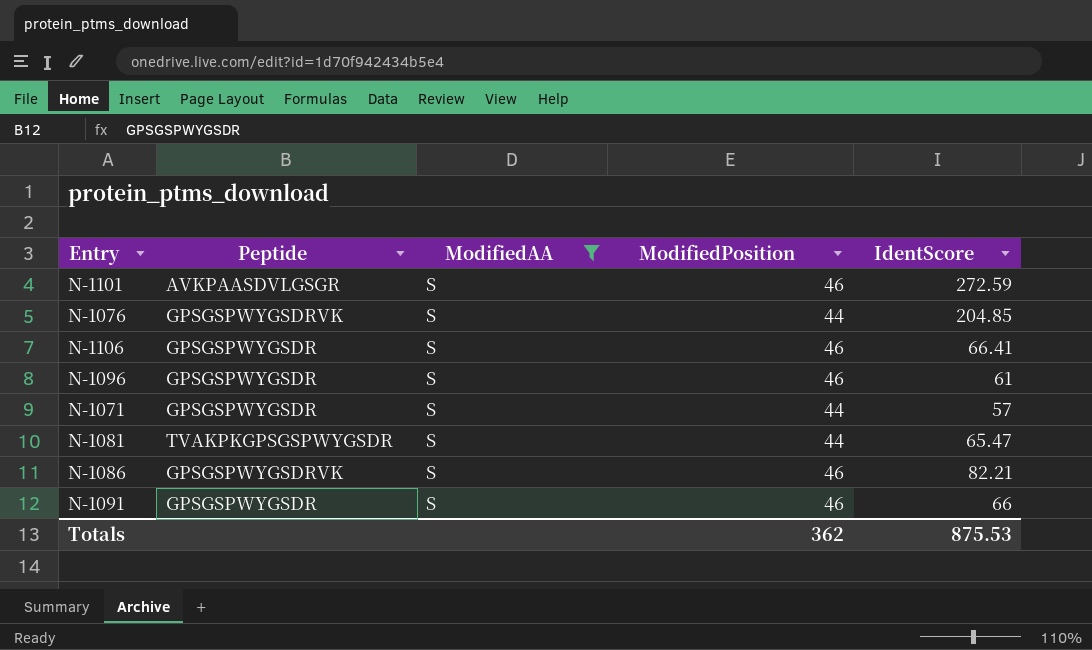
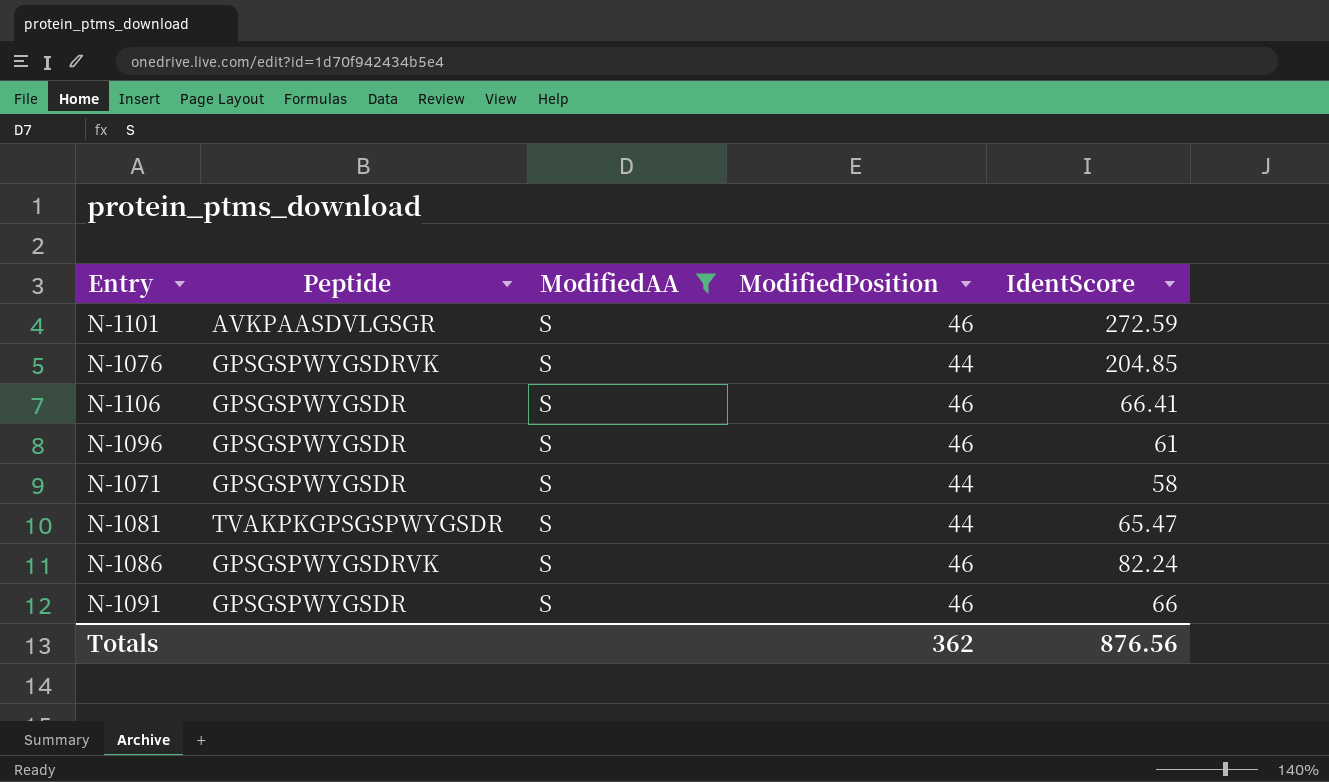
N-1071 | IdentScore: 57 -> 58
N-1086 | IdentScore: 82.21 -> 82.24
Totals | IdentScore: 875.53 -> 876.56

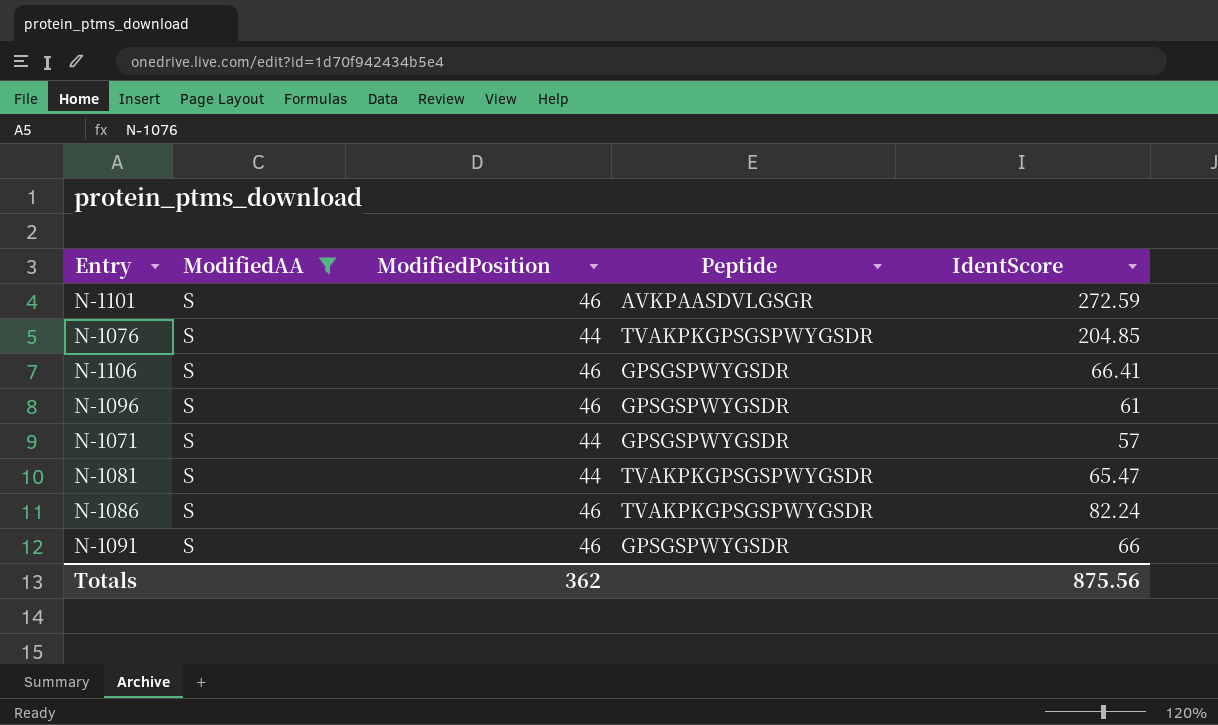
column Peptide | position: 2 -> 4
N-1076 | Peptide: GPSGSPWYGSDRVK -> TVAKPKGPSGSPWYGSDR
N-1071 | IdentScore: 58 -> 57
N-1086 | Peptide: GPSGSPWYGSDRVK -> TVAKPKGPSGSPWYGSDR
Totals | IdentScore: 876.56 -> 875.56

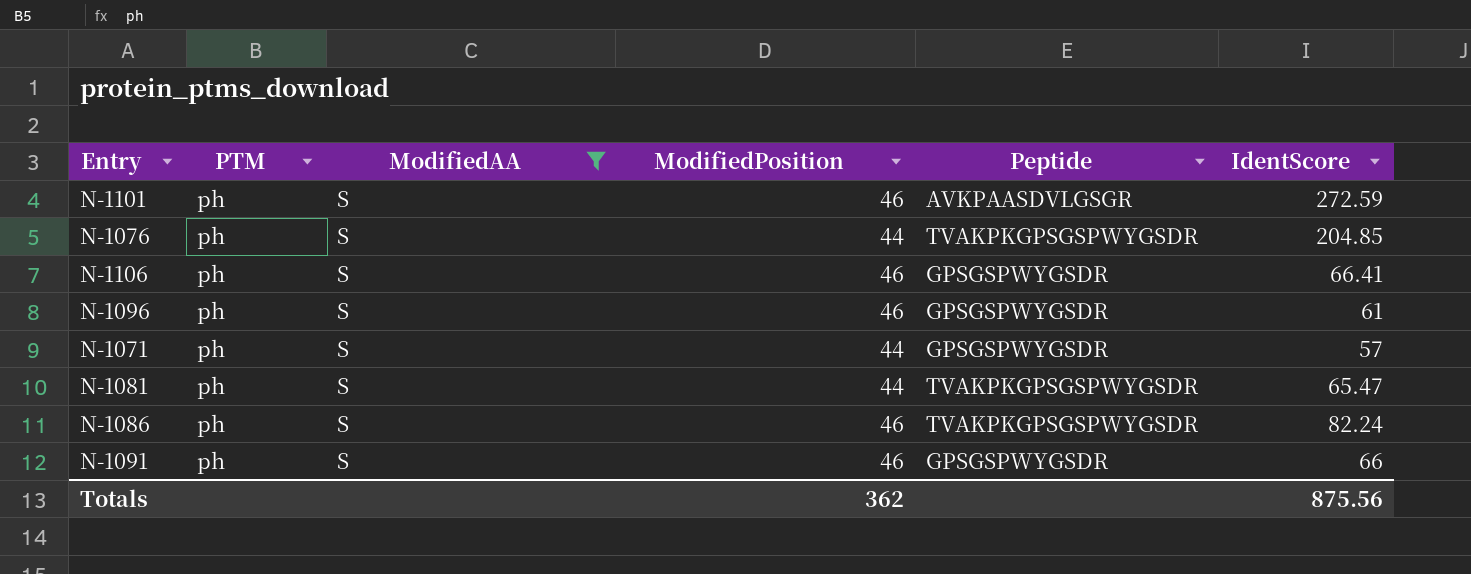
column PTM | position: none -> 2

